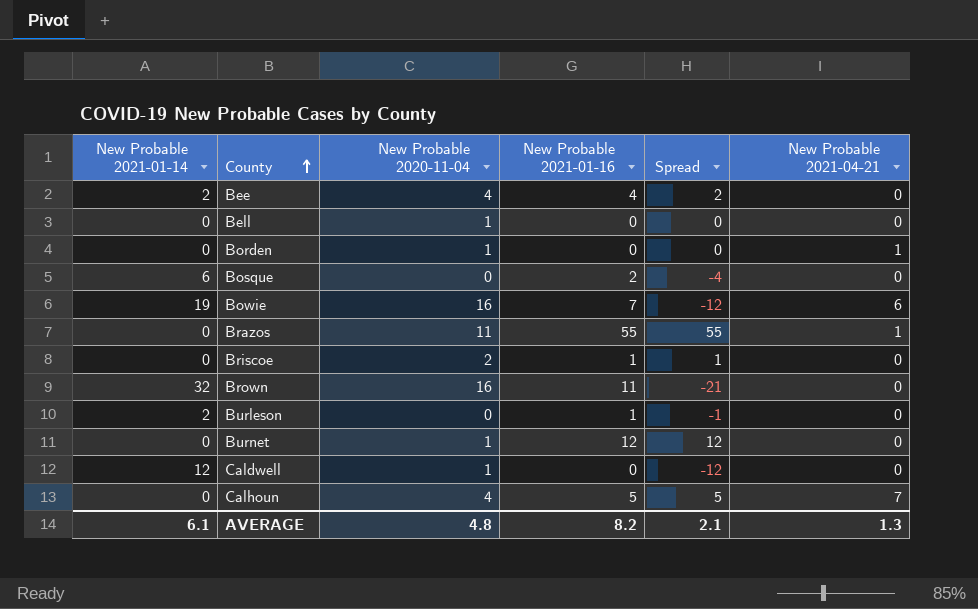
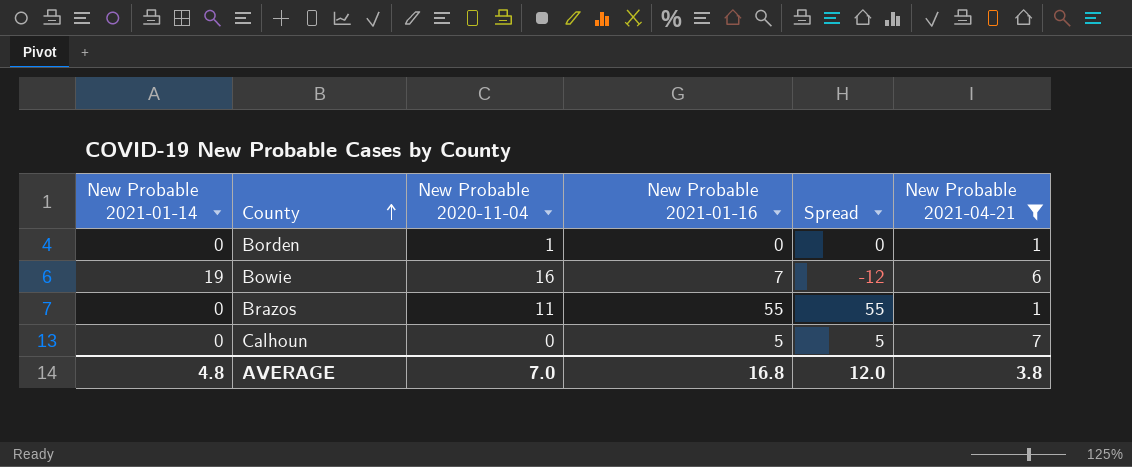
filter: none -> New Probable 2021-04-21 != 0
Calhoun | New Probable 2020-11-04: 4 -> 0
AVERAGE | New Probable 2021-01-14: 6.1 -> 4.8
AVERAGE | New Probable 2020-11-04: 4.8 -> 7.0
AVERAGE | New Probable 2021-01-16: 8.2 -> 16.8
AVERAGE | Spread: 2.1 -> 12.0
AVERAGE | New Probable 2021-04-21: 1.3 -> 3.8

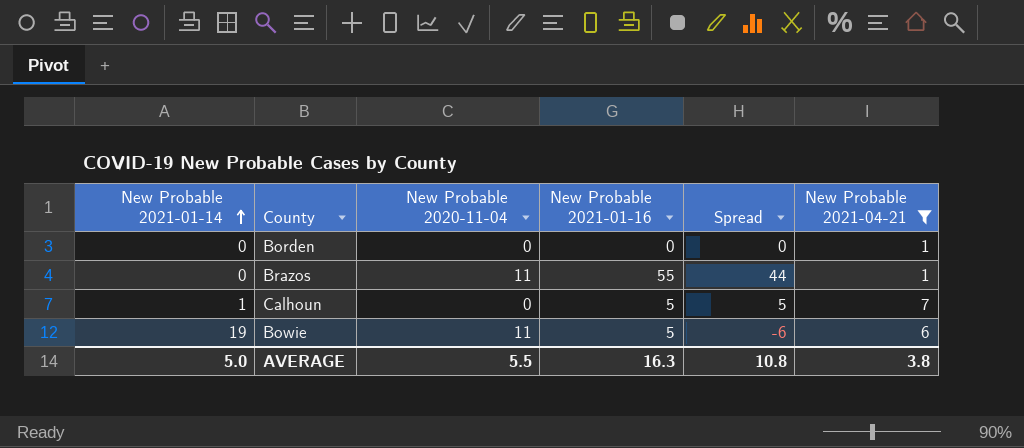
row order: County ascending -> New Probable 2021-01-14 ascending
column Spread | formula: [New Probable 2021-01-16] - [New Probable 2021-01-14] -> [New Probable 2021-01-16] - [New Probable 2020-11-04]
Borden | New Probable 2020-11-04: 1 -> 0
Calhoun | New Probable 2021-01-14: 0 -> 1
Bowie | New Probable 2020-11-04: 16 -> 11
Bowie | New Probable 2021-01-16: 7 -> 5
AVERAGE | New Probable 2021-01-14: 4.8 -> 5.0
AVERAGE | New Probable 2020-11-04: 7.0 -> 5.5
AVERAGE | New Probable 2021-01-16: 16.8 -> 16.3
AVERAGE | Spread: 12.0 -> 10.8

